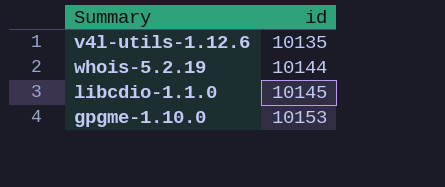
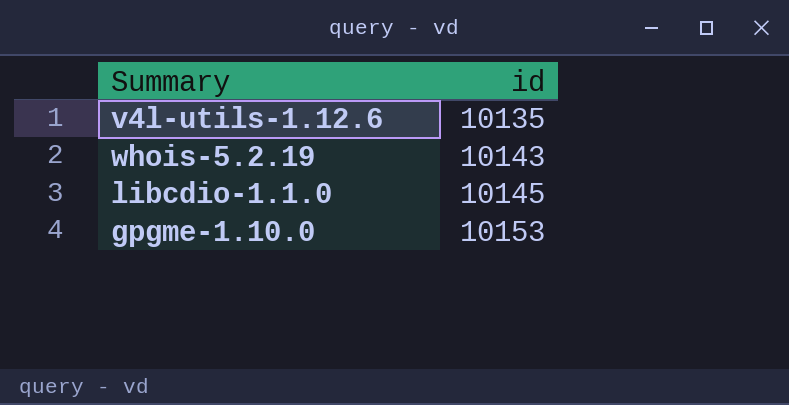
whois-5.2.19 | id: 10144 -> 10143

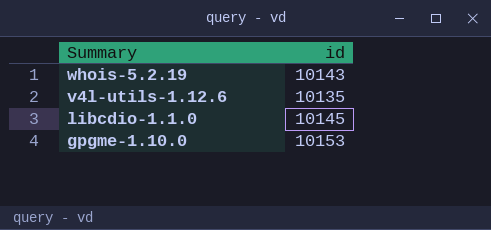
row order: id ascending -> Summary descending

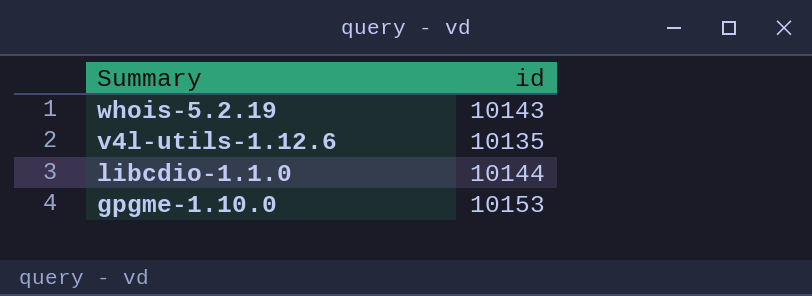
libcdio-1.1.0 | id: 10145 -> 10144

